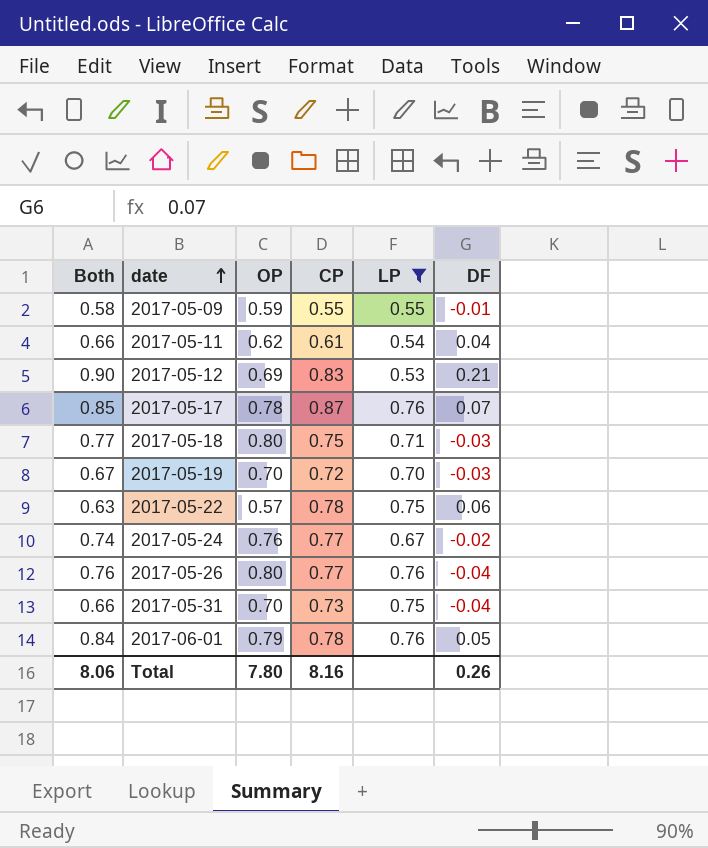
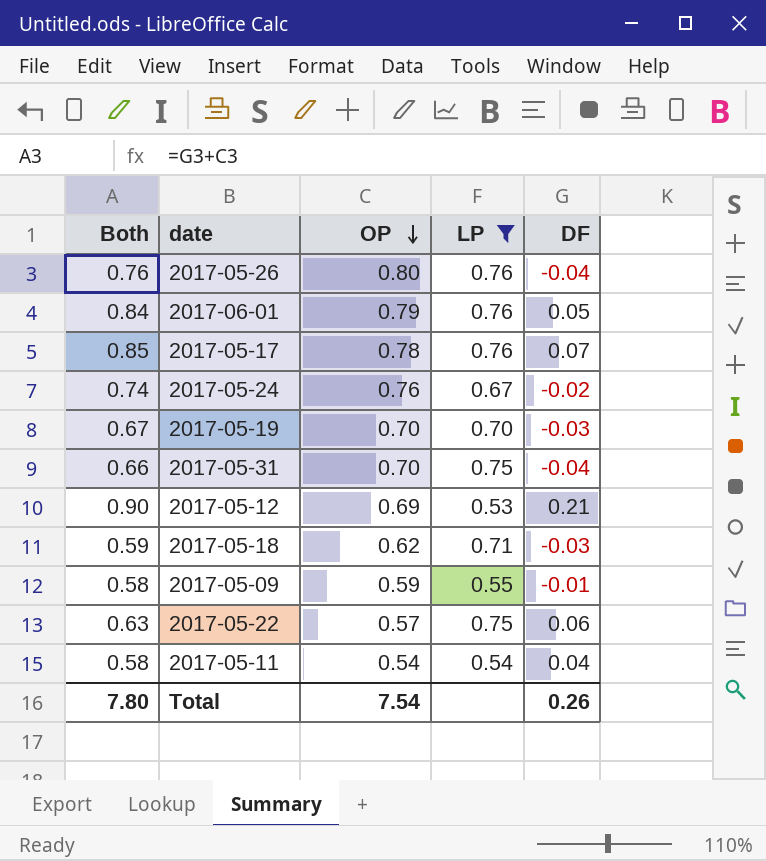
row order: date ascending -> OP descending
column CP | position: 4 -> none
2017-05-18 | Both: 0.77 -> 0.59
2017-05-18 | OP: 0.80 -> 0.62
2017-05-11 | Both: 0.66 -> 0.58
2017-05-11 | OP: 0.62 -> 0.54
Total | Both: 8.06 -> 7.80
Total | OP: 7.80 -> 7.54

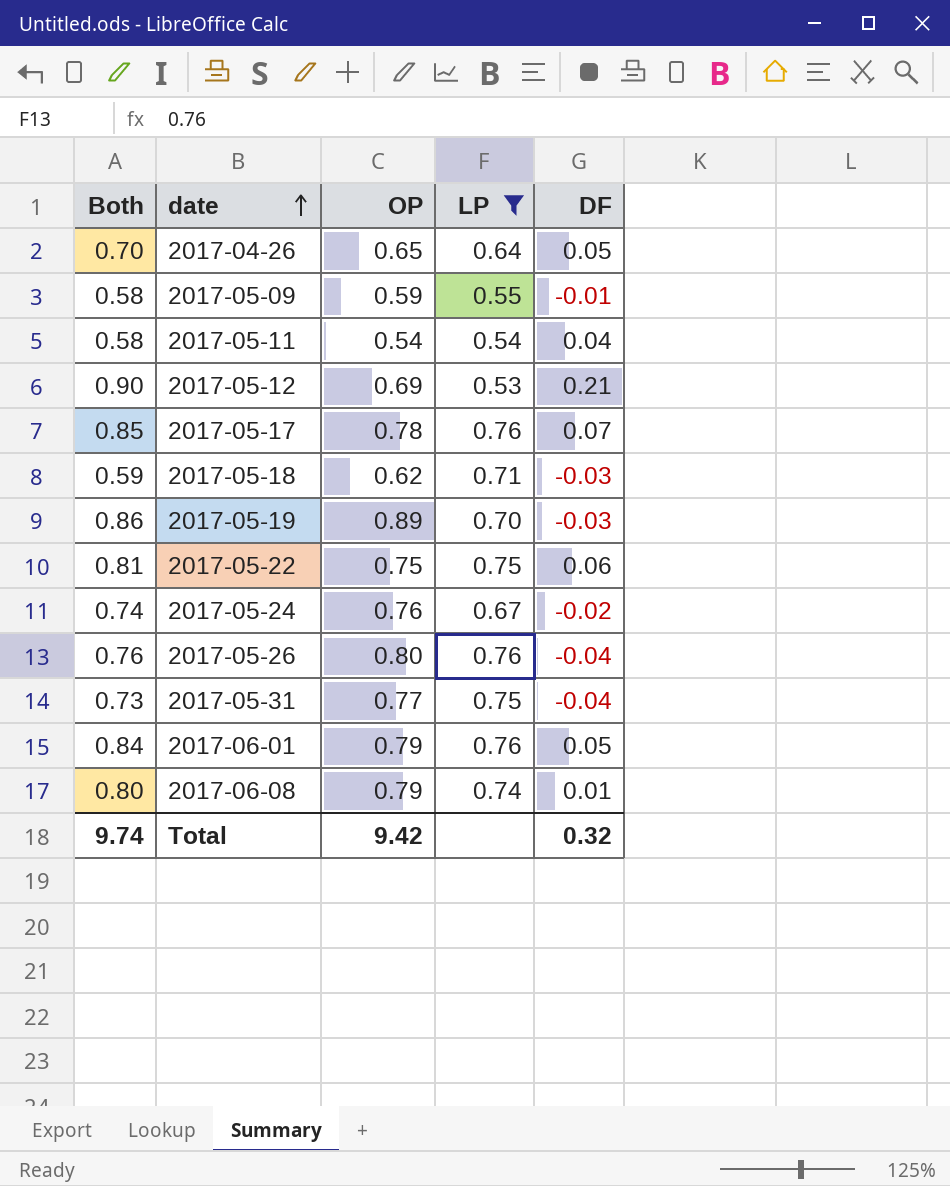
row order: OP descending -> date ascending
row 2017-04-26: none -> 0.70 | 0.65 | 0.64 | 0.05
2017-05-19 | Both: 0.67 -> 0.86
2017-05-19 | OP: 0.70 -> 0.89
2017-05-22 | Both: 0.63 -> 0.81
2017-05-22 | OP: 0.57 -> 0.75
2017-05-31 | Both: 0.66 -> 0.73
2017-05-31 | OP: 0.70 -> 0.77
row 2017-06-08: none -> 0.80 | 0.79 | 0.74 | 0.01
Total | Both: 7.80 -> 9.74
Total | OP: 7.54 -> 9.42
Total | DF: 0.26 -> 0.32

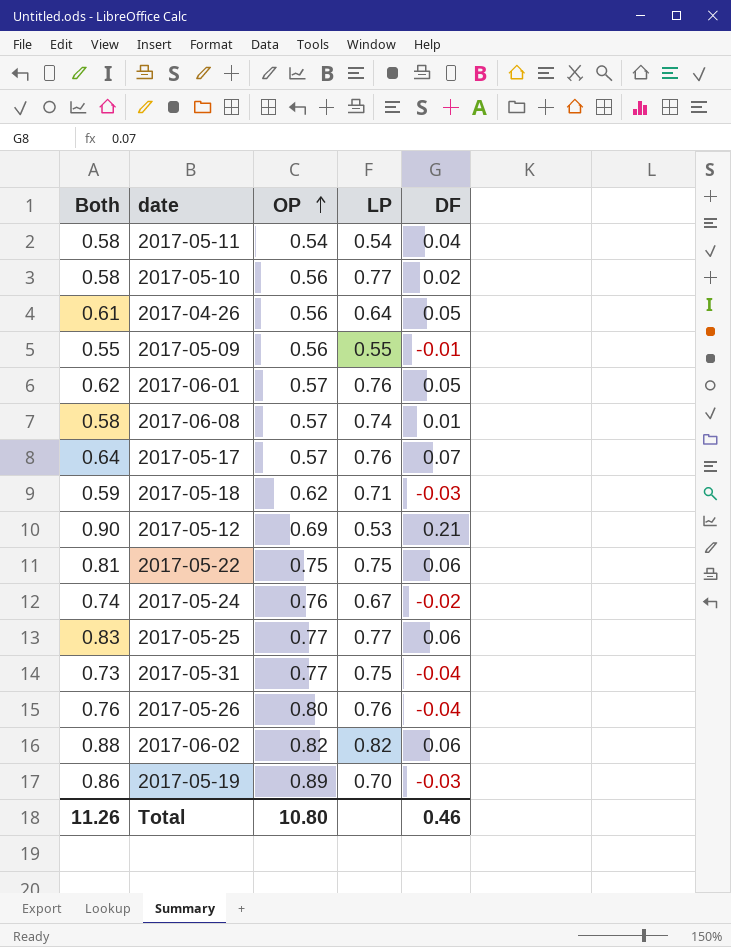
filter: LP <= 0.76 -> none
row order: date ascending -> OP ascending
2017-04-26 | Both: 0.70 -> 0.61
2017-04-26 | OP: 0.65 -> 0.56
2017-05-09 | Both: 0.58 -> 0.55
2017-05-09 | OP: 0.59 -> 0.56
2017-06-01 | Both: 0.84 -> 0.62
2017-06-01 | OP: 0.79 -> 0.57
2017-06-08 | Both: 0.80 -> 0.58
2017-06-08 | OP: 0.79 -> 0.57
2017-05-17 | Both: 0.85 -> 0.64
2017-05-17 | OP: 0.78 -> 0.57
Total | Both: 9.74 -> 11.26
Total | OP: 9.42 -> 10.80
Total | DF: 0.32 -> 0.46

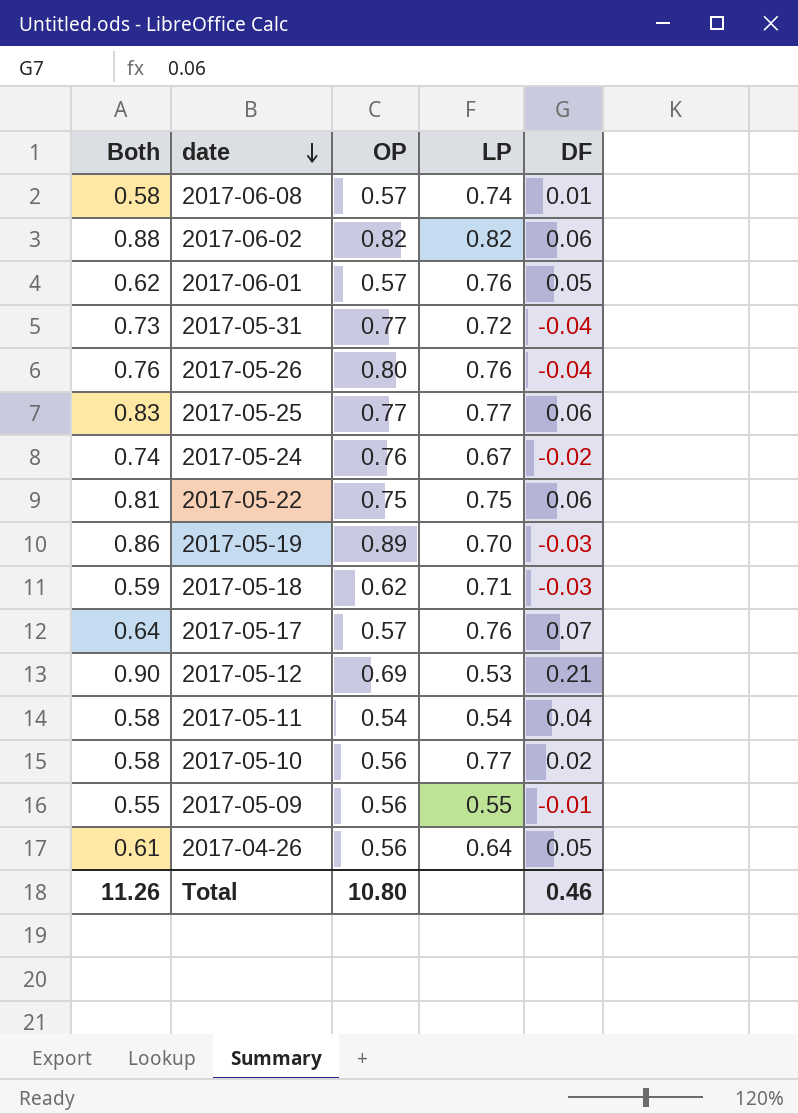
row order: OP ascending -> date descending
2017-05-31 | LP: 0.75 -> 0.72

